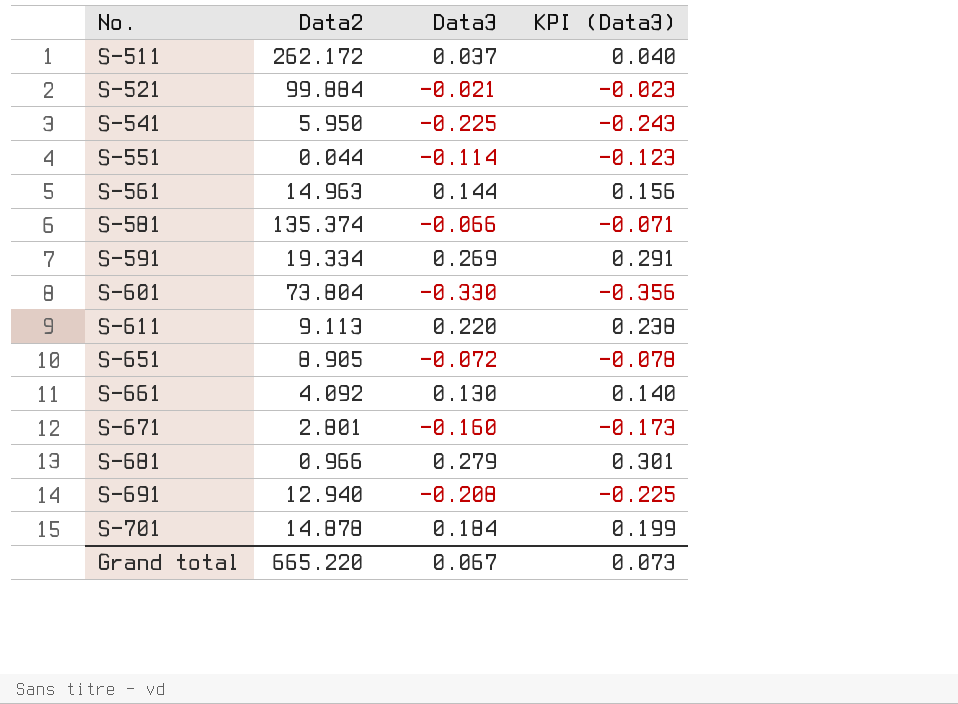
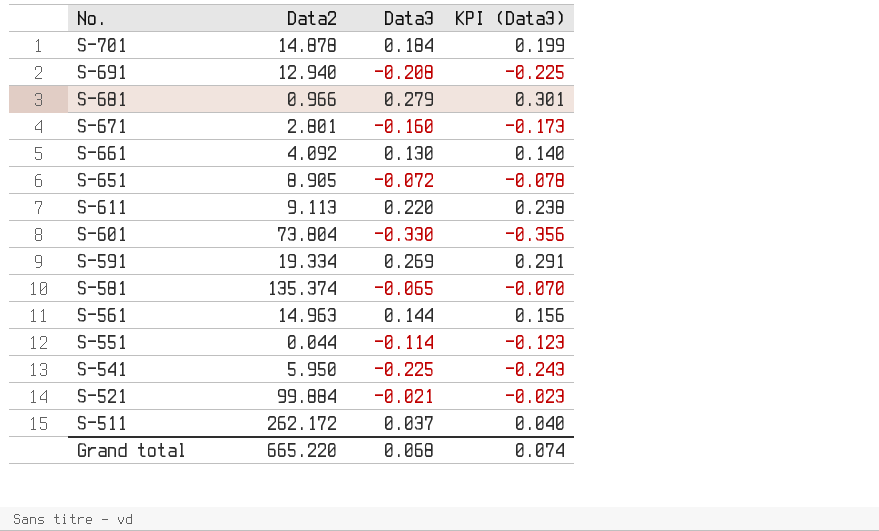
row order: No. ascending -> No. descending
S-581 | Data3: -0.066 -> -0.065
S-581 | KPI (Data3): -0.071 -> -0.070
Grand total | Data3: 0.067 -> 0.068
Grand total | KPI (Data3): 0.073 -> 0.074

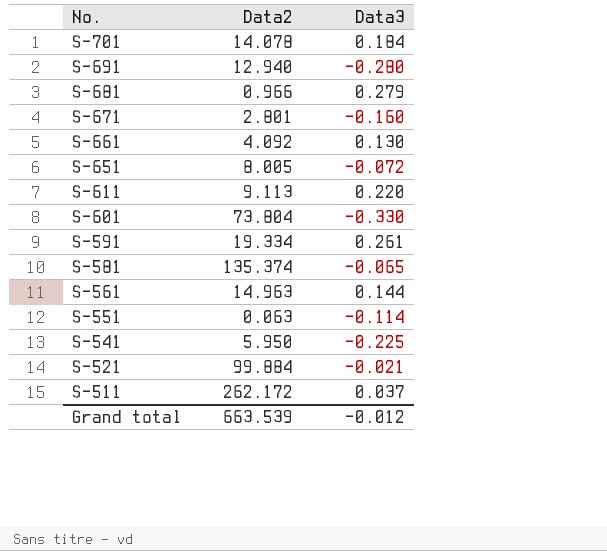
column KPI (Data3) | formula: [Data3] * 1.08 -> none
S-701 | Data2: 14.878 -> 14.078
S-691 | Data3: -0.208 -> -0.280
S-651 | Data2: 8.905 -> 8.005
S-591 | Data3: 0.269 -> 0.261
S-551 | Data2: 0.044 -> 0.063
Grand total | Data2: 665.220 -> 663.539
Grand total | Data3: 0.068 -> -0.012

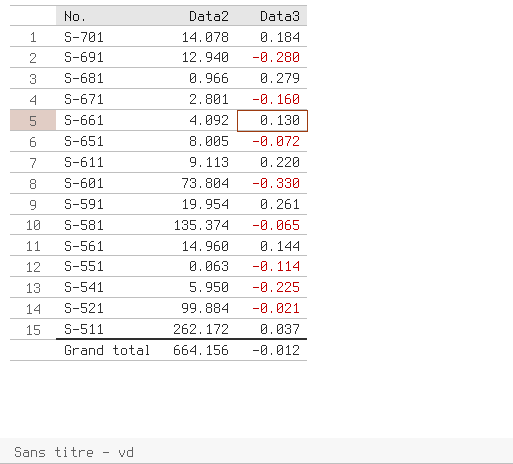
S-591 | Data2: 19.334 -> 19.954
S-561 | Data2: 14.963 -> 14.960
Grand total | Data2: 663.539 -> 664.156

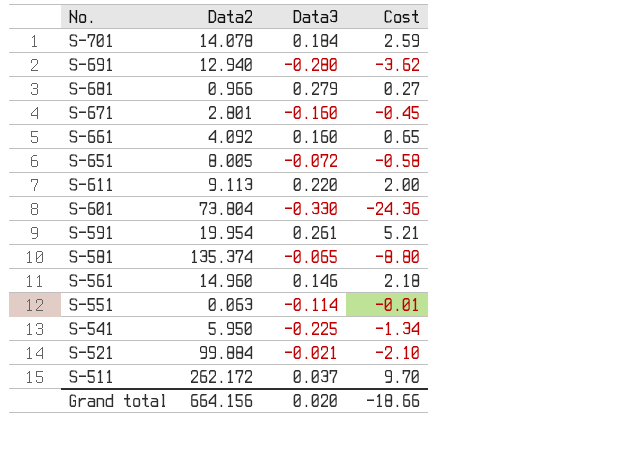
column Cost | formula: none -> [Data2] * [Data3]
S-661 | Data3: 0.130 -> 0.160
S-561 | Data3: 0.144 -> 0.146
Grand total | Data3: -0.012 -> 0.020

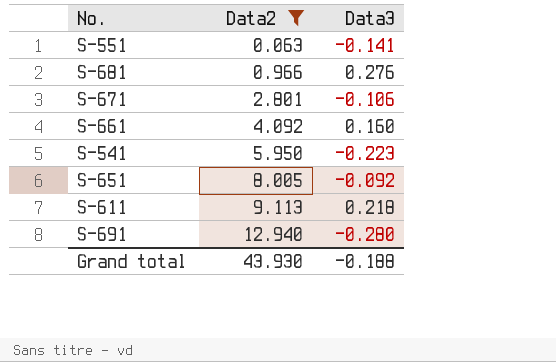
filter: none -> Data2 <= 12.940
row order: No. descending -> Data2 ascending
column Cost | formula: [Data2] * [Data3] -> none
S-551 | Data3: -0.114 -> -0.141
S-681 | Data3: 0.279 -> 0.276
S-671 | Data3: -0.160 -> -0.106
S-541 | Data3: -0.225 -> -0.223
S-651 | Data3: -0.072 -> -0.092
S-611 | Data3: 0.220 -> 0.218
Grand total | Data2: 664.156 -> 43.930
Grand total | Data3: 0.020 -> -0.188

